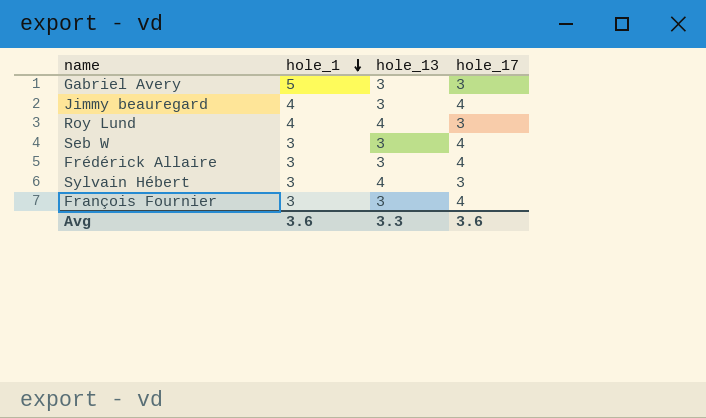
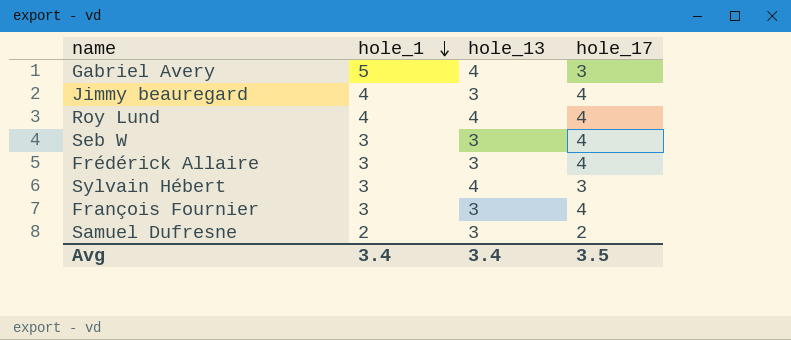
Gabriel Avery | hole_13: 3 -> 4
Roy Lund | hole_17: 3 -> 4
row Samuel Dufresne: none -> 2 | 3 | 2
Avg | hole_1: 3.6 -> 3.4
Avg | hole_13: 3.3 -> 3.4
Avg | hole_17: 3.6 -> 3.5

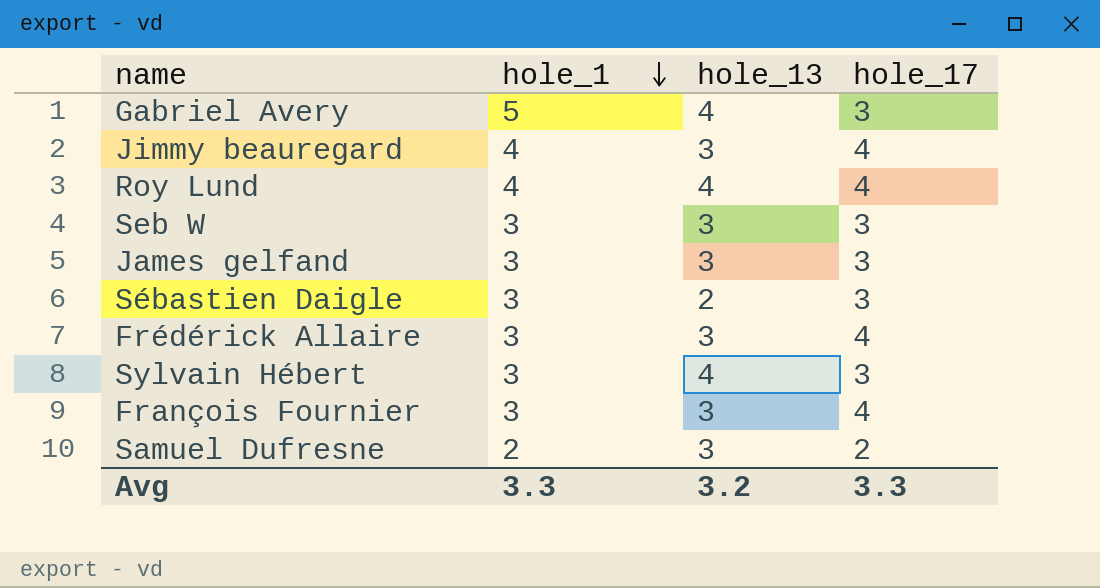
Seb W | hole_17: 4 -> 3
row James gelfand: none -> 3 | 3 | 3
row Sébastien Daigle: none -> 3 | 2 | 3
Avg | hole_1: 3.4 -> 3.3
Avg | hole_13: 3.4 -> 3.2
Avg | hole_17: 3.5 -> 3.3

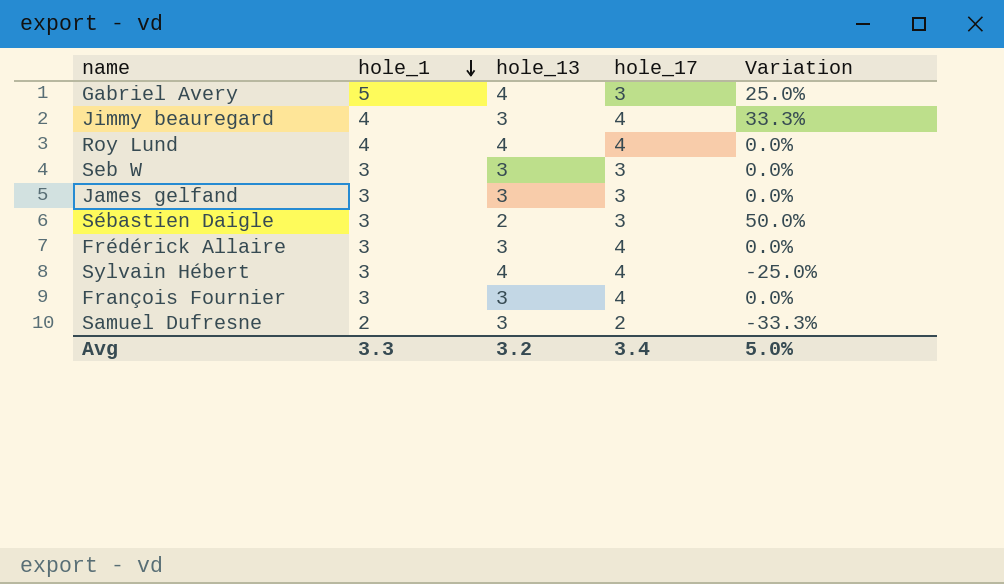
column Variation | formula: none -> ([hole_1] - [hole_13]) / [hole_13]
Sylvain Hébert | hole_17: 3 -> 4
Avg | hole_17: 3.3 -> 3.4

